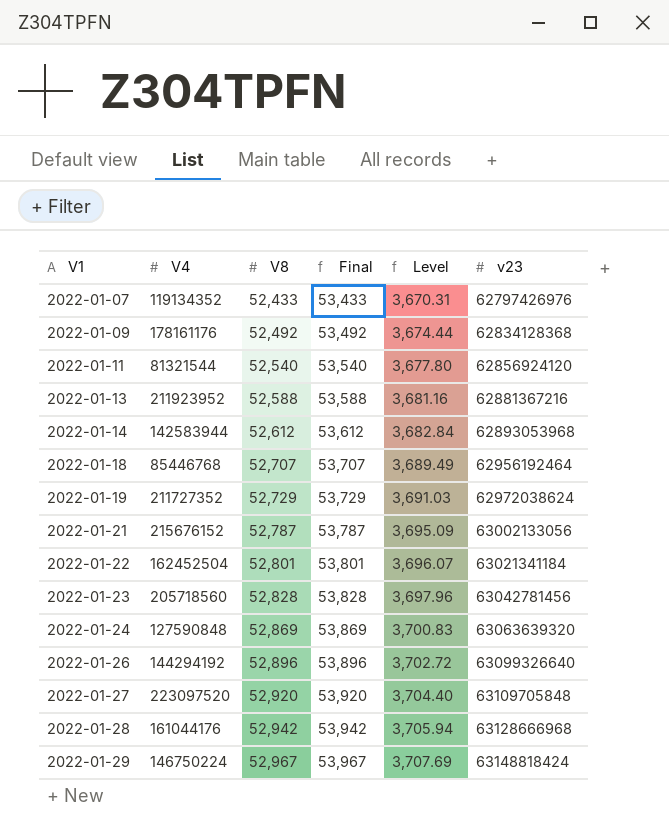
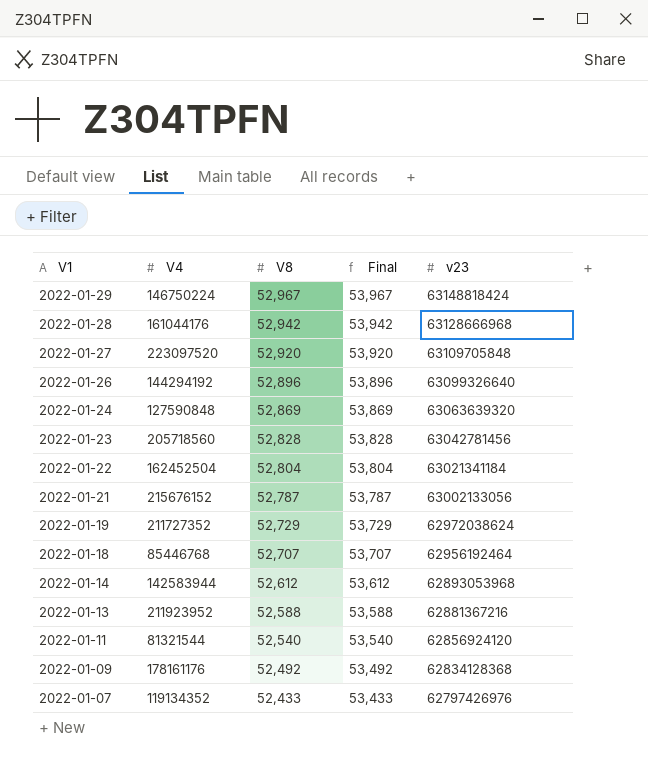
row order: V1 ascending -> V1 descending
column Level | formula: [V8] * 0.07 -> none
2022-01-22 | V8: 52,801 -> 52,804
2022-01-22 | Final: 53,801 -> 53,804

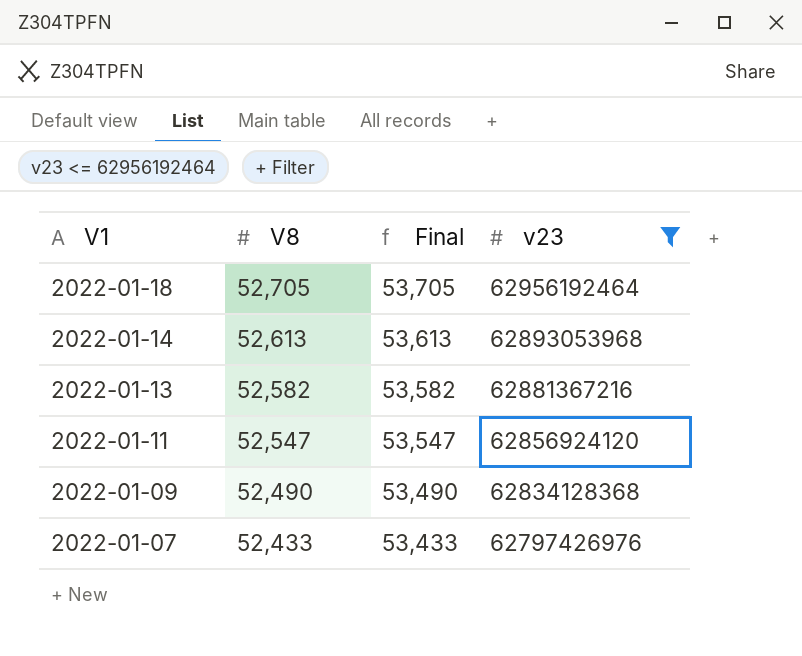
filter: none -> v23 <= 62956192464
column V4 | position: 2 -> none
2022-01-18 | V8: 52,707 -> 52,705
2022-01-18 | Final: 53,707 -> 53,705
2022-01-14 | V8: 52,612 -> 52,613
2022-01-14 | Final: 53,612 -> 53,613
2022-01-13 | V8: 52,588 -> 52,582
2022-01-13 | Final: 53,588 -> 53,582
2022-01-11 | V8: 52,540 -> 52,547
2022-01-11 | Final: 53,540 -> 53,547
2022-01-09 | V8: 52,492 -> 52,490
2022-01-09 | Final: 53,492 -> 53,490

